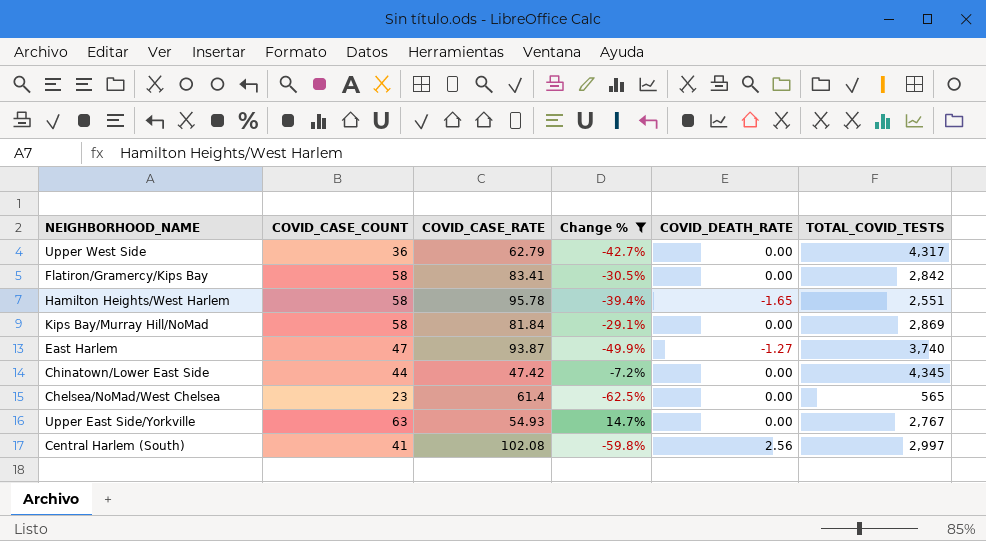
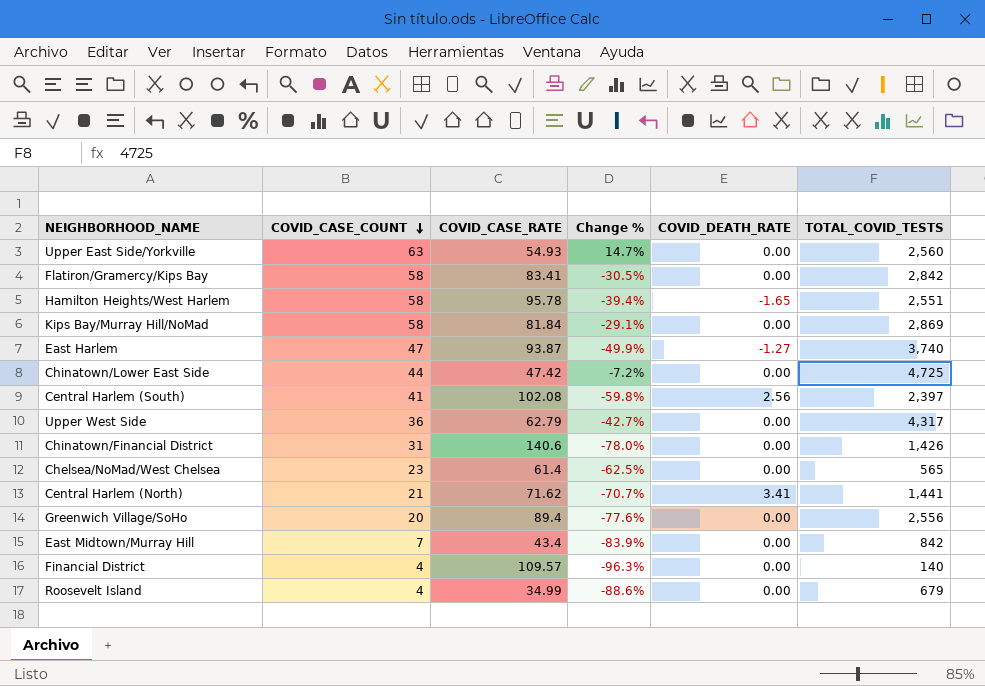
filter: Change % >= -62.5% -> none
row order: none -> COVID_CASE_COUNT descending
Upper East Side/Yorkville | TOTAL_COVID_TESTS: 2,767 -> 2,560
Chinatown/Lower East Side | TOTAL_COVID_TESTS: 4,345 -> 4,725
Central Harlem (South) | TOTAL_COVID_TESTS: 2,997 -> 2,397

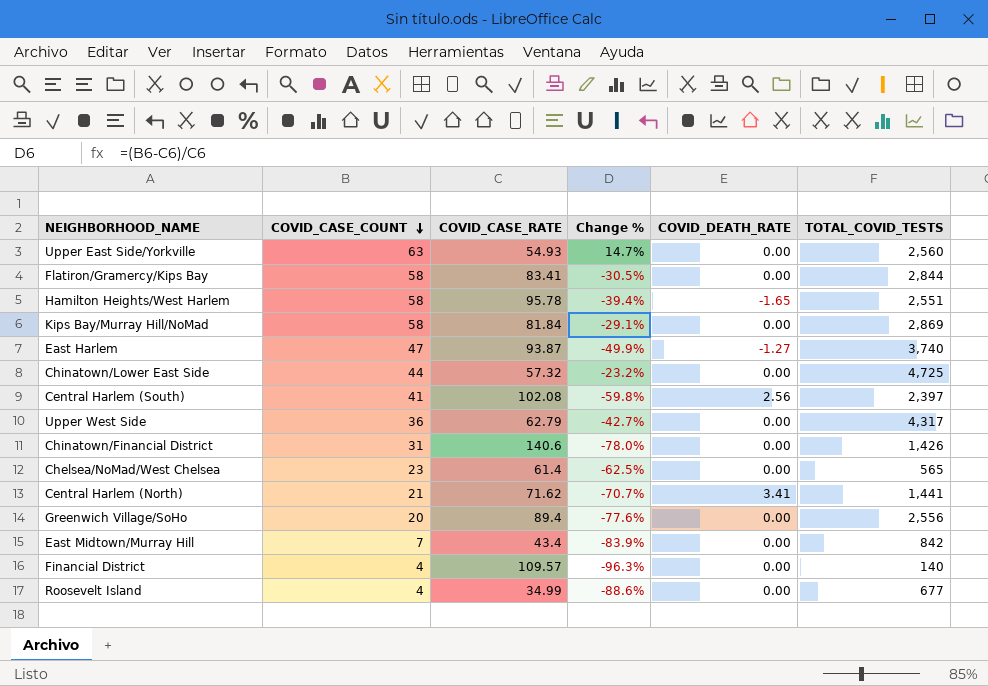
Flatiron/Gramercy/Kips Bay | TOTAL_COVID_TESTS: 2,842 -> 2,844
Chinatown/Lower East Side | COVID_CASE_RATE: 47.42 -> 57.32
Chinatown/Lower East Side | Change %: -7.2% -> -23.2%
Roosevelt Island | TOTAL_COVID_TESTS: 679 -> 677

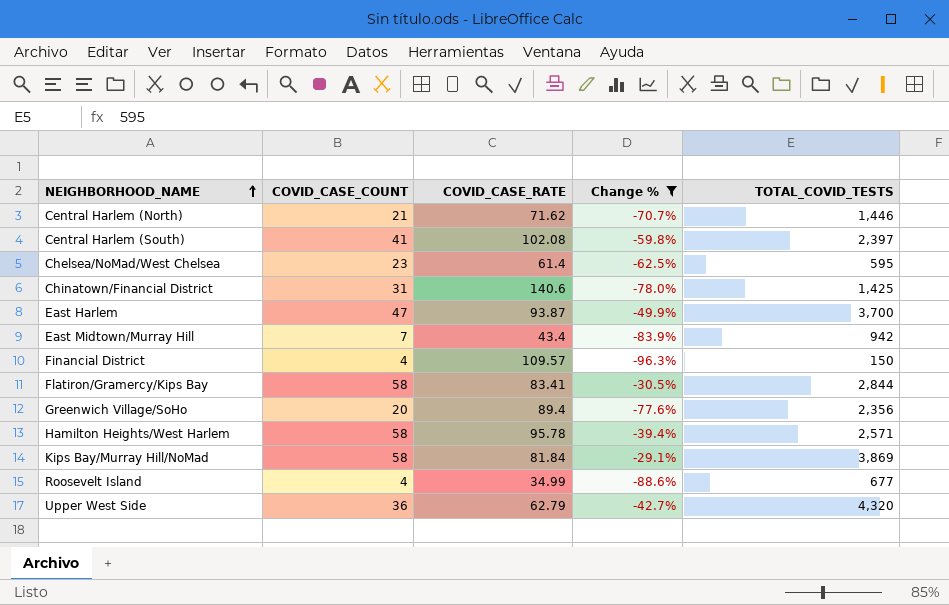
filter: none -> Change % <= -29.1%
row order: COVID_CASE_COUNT descending -> NEIGHBORHOOD_NAME ascending
column COVID_DEATH_RATE | position: 5 -> none
Central Harlem (North) | TOTAL_COVID_TESTS: 1,441 -> 1,446
Chelsea/NoMad/West Chelsea | TOTAL_COVID_TESTS: 565 -> 595
Chinatown/Financial District | TOTAL_COVID_TESTS: 1,426 -> 1,425
East Harlem | TOTAL_COVID_TESTS: 3,740 -> 3,700
East Midtown/Murray Hill | TOTAL_COVID_TESTS: 842 -> 942
Financial District | TOTAL_COVID_TESTS: 140 -> 150
Greenwich Village/SoHo | TOTAL_COVID_TESTS: 2,556 -> 2,356
Hamilton Heights/West Harlem | TOTAL_COVID_TESTS: 2,551 -> 2,571
Kips Bay/Murray Hill/NoMad | TOTAL_COVID_TESTS: 2,869 -> 3,869
Upper West Side | TOTAL_COVID_TESTS: 4,317 -> 4,320

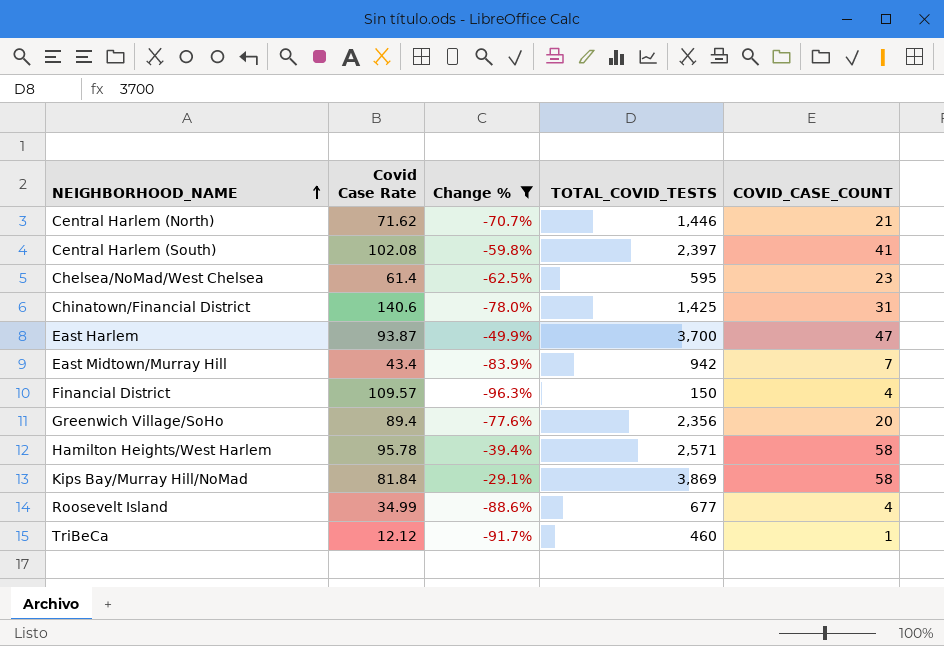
column name: COVID_CASE_RATE -> Covid Case Rate
column COVID_CASE_COUNT | position: 2 -> 5
row Flatiron/Gramercy/Kips Bay: 58 | 83.41 | -30.5% | 2,844 -> none
row Upper West Side: 36 | 62.79 | -42.7% | 4,320 -> none
row TriBeCa: none -> 12.12 | -91.7% | 460 | 1

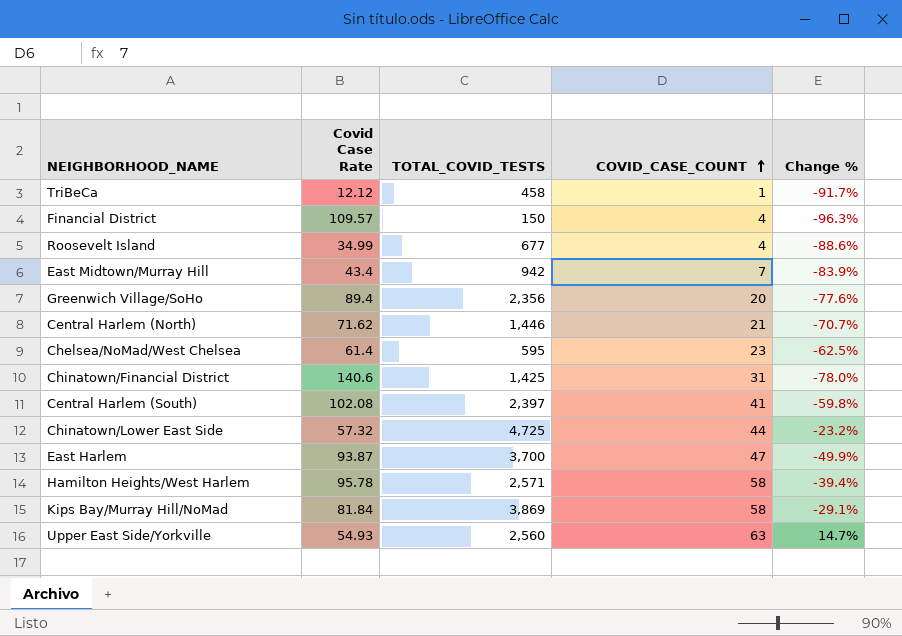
filter: Change % <= -29.1% -> none
row order: NEIGHBORHOOD_NAME ascending -> COVID_CASE_COUNT ascending
column Change % | position: 3 -> 5
TriBeCa | TOTAL_COVID_TESTS: 460 -> 458

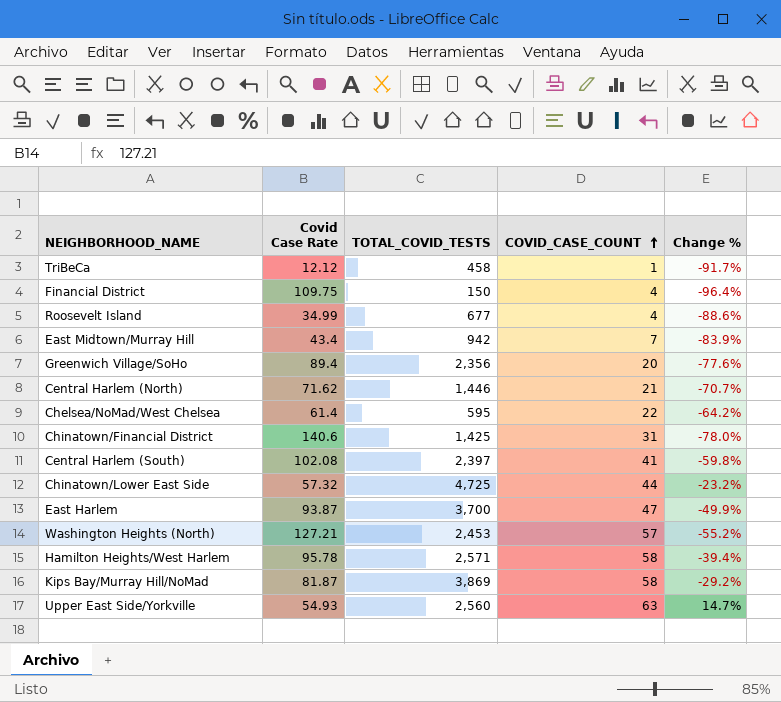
Financial District | Covid Case Rate: 109.57 -> 109.75
Financial District | Change %: -96.3% -> -96.4%
Chelsea/NoMad/West Chelsea | COVID_CASE_COUNT: 23 -> 22
Chelsea/NoMad/West Chelsea | Change %: -62.5% -> -64.2%
row Washington Heights (North): none -> 127.21 | 2,453 | 57 | -55.2%
Kips Bay/Murray Hill/NoMad | Covid Case Rate: 81.84 -> 81.87
Kips Bay/Murray Hill/NoMad | Change %: -29.1% -> -29.2%

